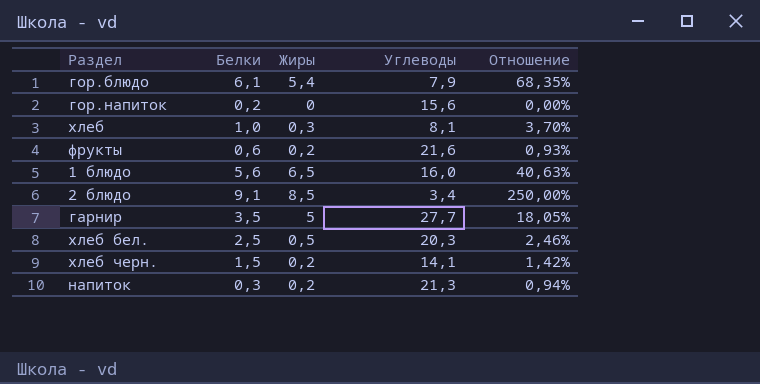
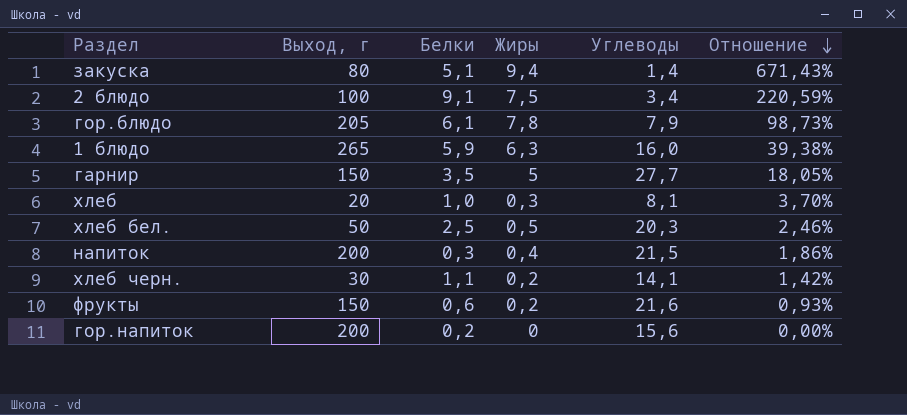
row order: none -> Отношение descending
column Выход, г | position: none -> 2
row закуска: none -> 80 | 5,1 | 9,4 | 1,4 | 671,43%
2 блюдо | Жиры: 8,5 -> 7,5
2 блюдо | Отношение: 250,00% -> 220,59%
гор.блюдо | Жиры: 5,4 -> 7,8
гор.блюдо | Отношение: 68,35% -> 98,73%
1 блюдо | Белки: 5,6 -> 5,9
1 блюдо | Жиры: 6,5 -> 6,3
1 блюдо | Отношение: 40,63% -> 39,38%
напиток | Жиры: 0,2 -> 0,4
напиток | Углеводы: 21,3 -> 21,5
напиток | Отношение: 0,94% -> 1,86%
хлеб черн. | Белки: 1,5 -> 1,1

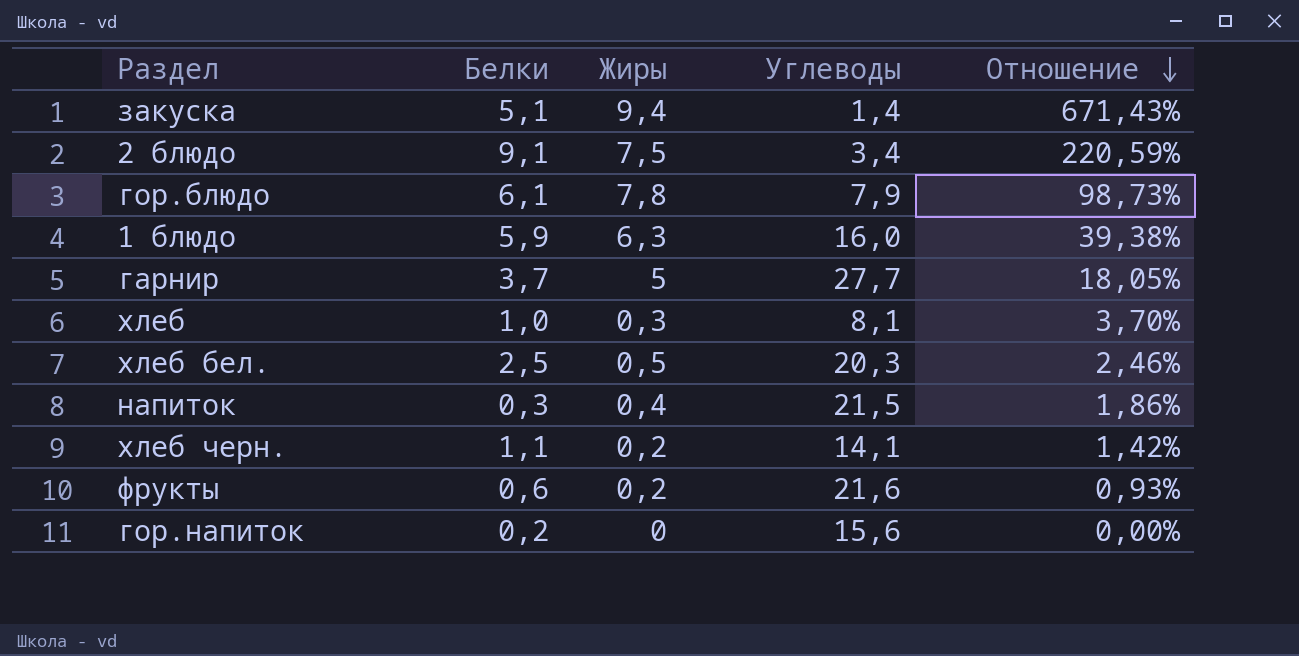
column Выход, г | position: 2 -> none
гарнир | Белки: 3,5 -> 3,7

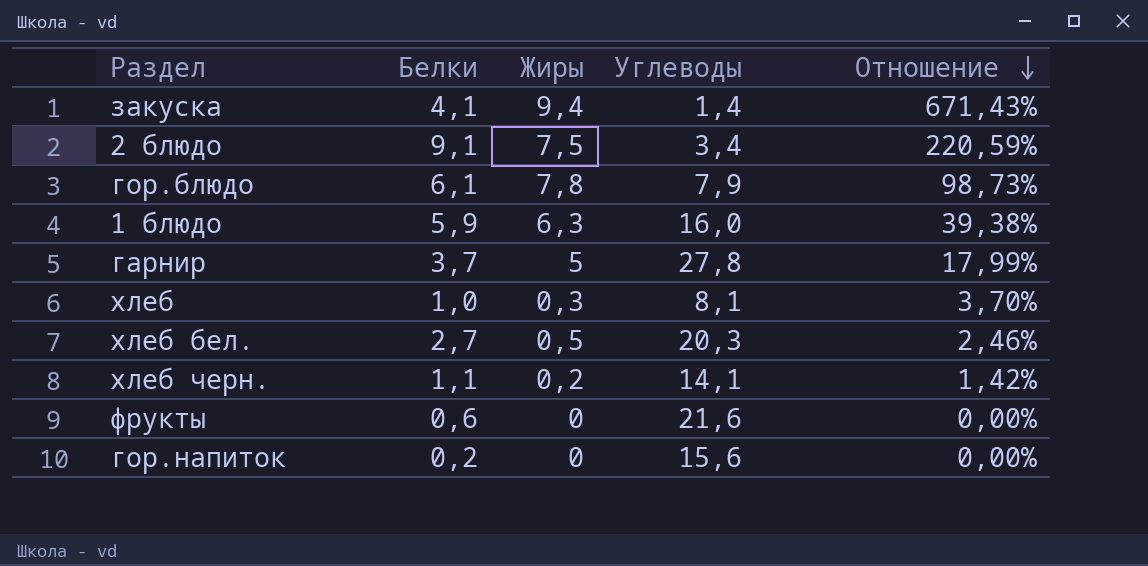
row напиток: 0,3 | 0,4 | 21,5 | 1,86% -> none
закуска | Белки: 5,1 -> 4,1
гарнир | Углеводы: 27,7 -> 27,8
гарнир | Отношение: 18,05% -> 17,99%
хлеб бел. | Белки: 2,5 -> 2,7
фрукты | Жиры: 0,2 -> 0
фрукты | Отношение: 0,93% -> 0,00%

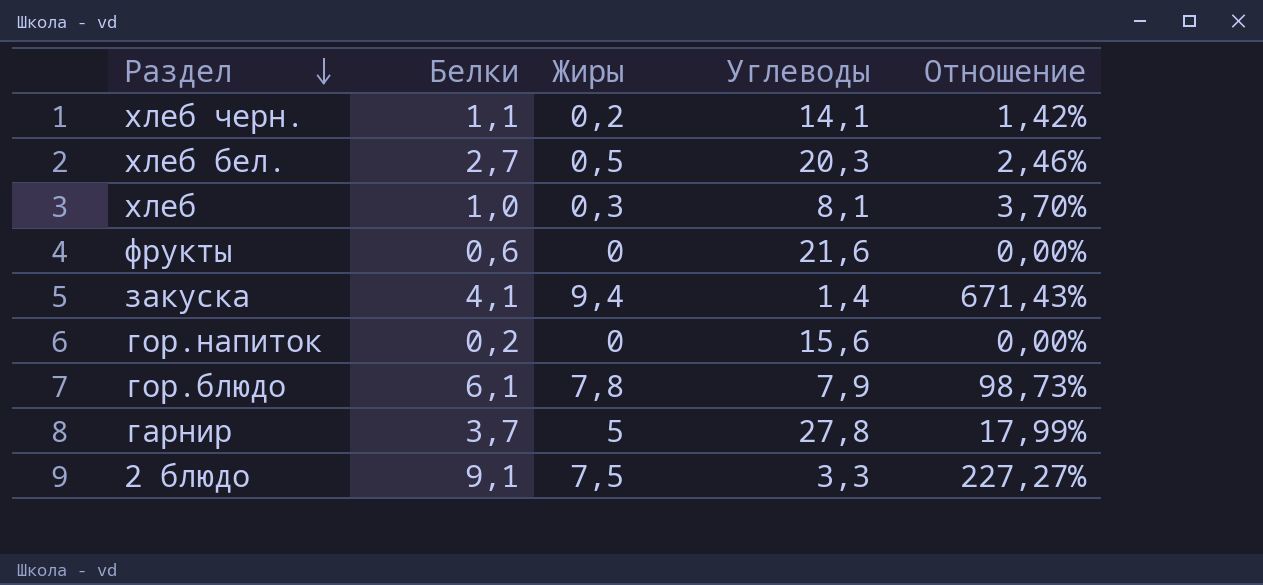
row order: Отношение descending -> Раздел descending
row 1 блюдо: 5,9 | 6,3 | 16,0 | 39,38% -> none
2 блюдо | Углеводы: 3,4 -> 3,3
2 блюдо | Отношение: 220,59% -> 227,27%

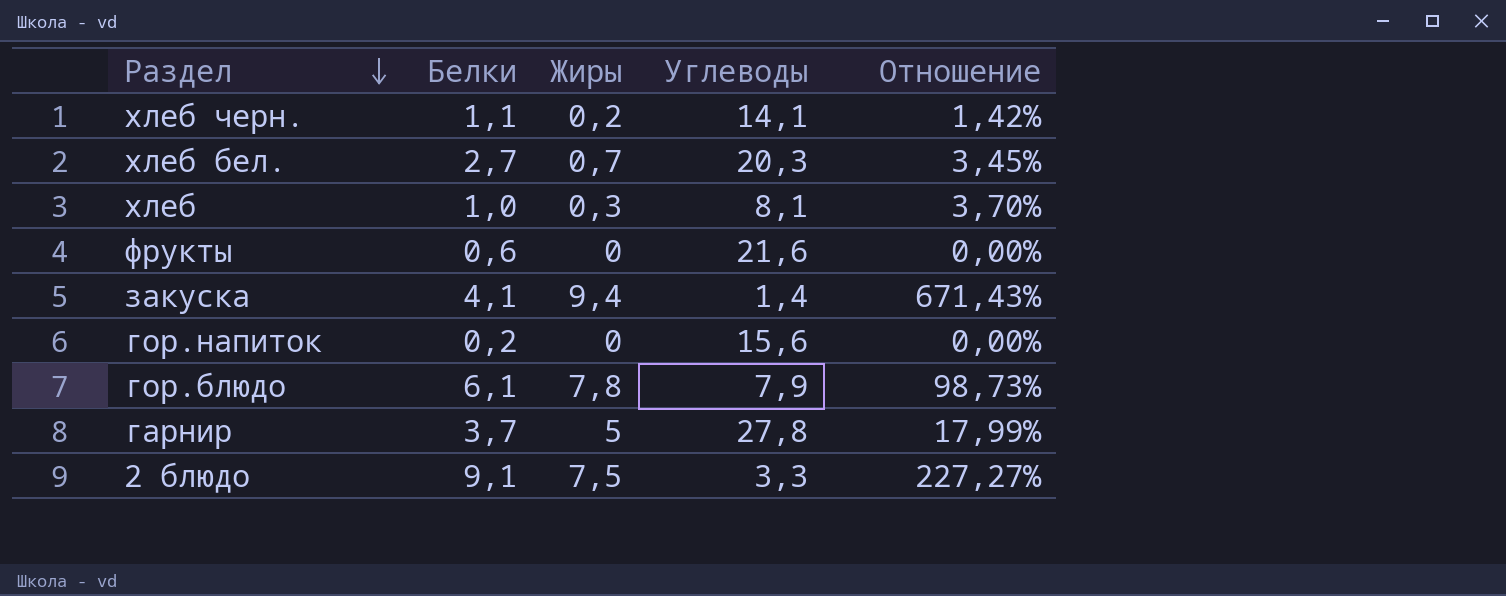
хлеб бел. | Жиры: 0,5 -> 0,7
хлеб бел. | Отношение: 2,46% -> 3,45%

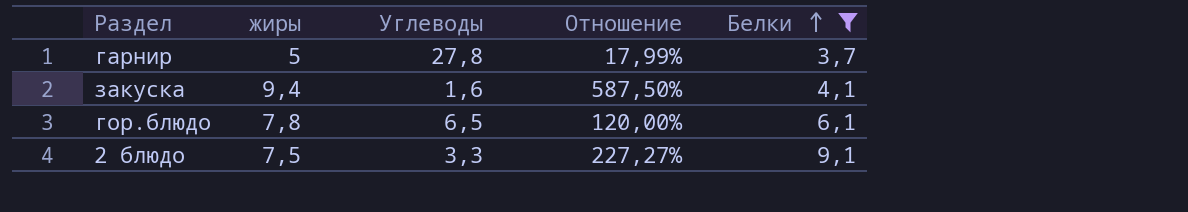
filter: none -> Белки >= 3,7
row order: Раздел descending -> Белки ascending
column name: Жиры -> жиры
column Белки | position: 2 -> 5
закуска | Углеводы: 1,4 -> 1,6
закуска | Отношение: 671,43% -> 587,50%
гор.блюдо | Углеводы: 7,9 -> 6,5
гор.блюдо | Отношение: 98,73% -> 120,00%

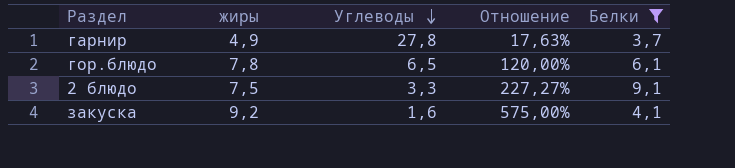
row order: Белки ascending -> Углеводы descending
гарнир | жиры: 5 -> 4,9
гарнир | Отношение: 17,99% -> 17,63%
закуска | жиры: 9,4 -> 9,2
закуска | Отношение: 587,50% -> 575,00%

